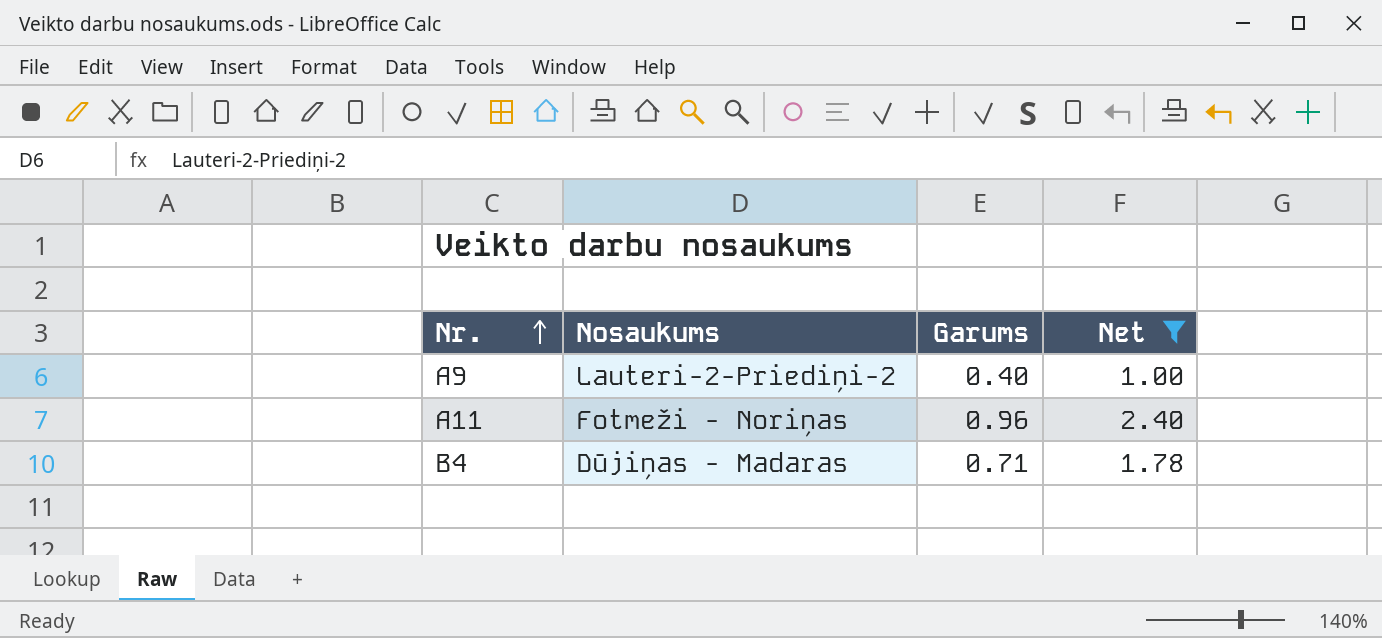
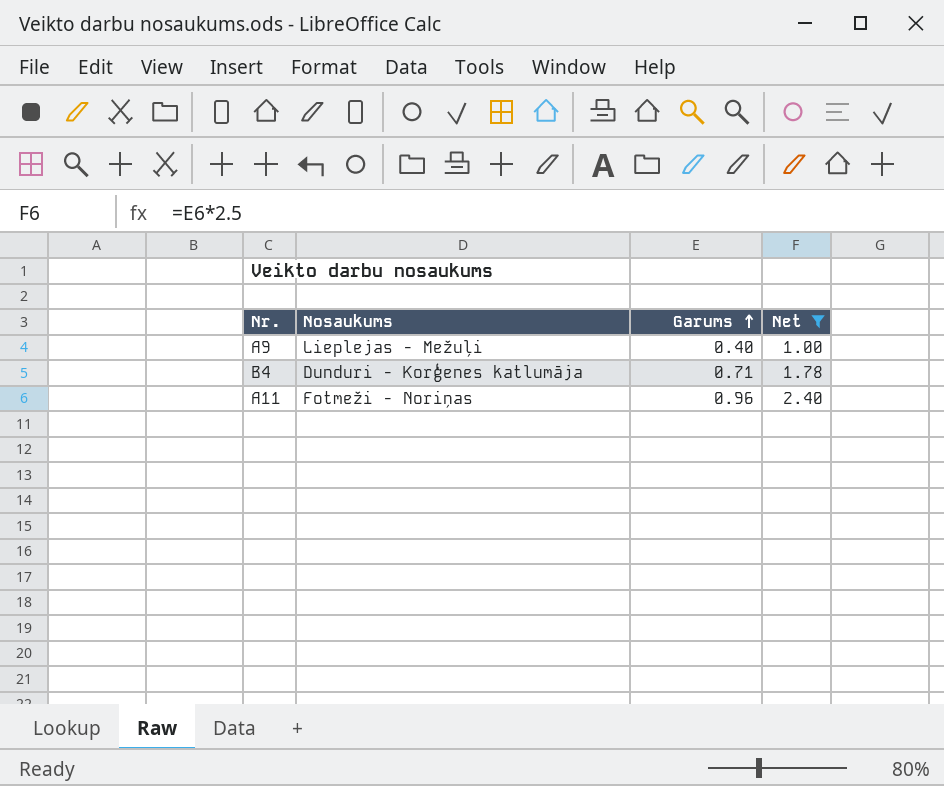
row order: Nr. ascending -> Garums ascending
A9 | Nosaukums: Lauteri-2-Priediņi-2 -> Lieplejas - Mežuļi
B4 | Nosaukums: Dūjiņas - Madaras -> Dunduri - Korģenes katlumāja

